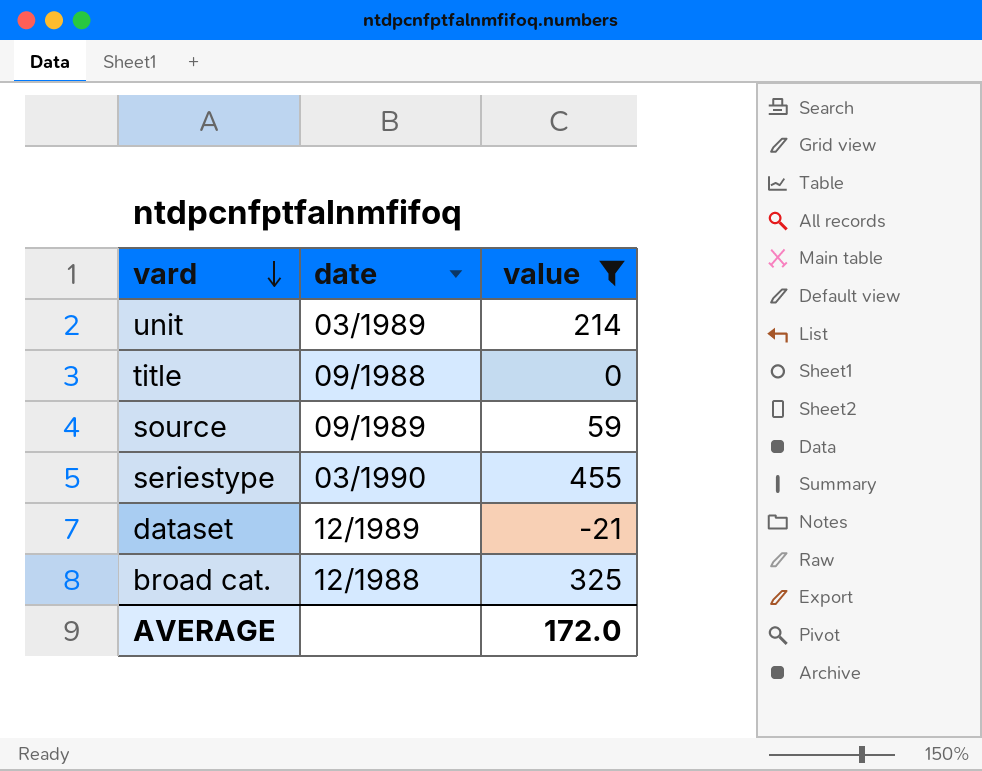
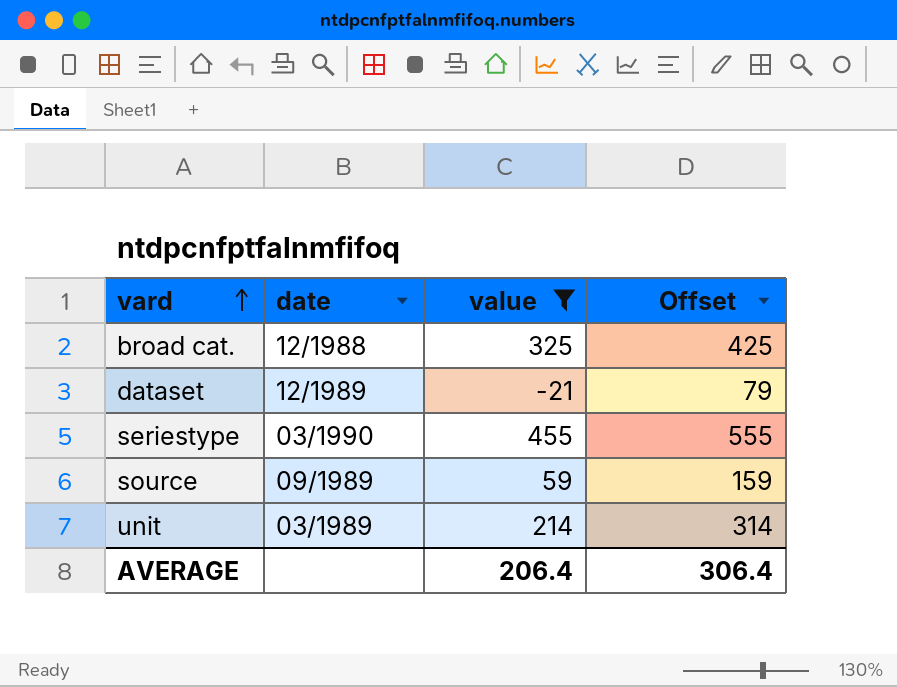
row order: vard descending -> vard ascending
column Offset | formula: none -> [value] + 100
row title: 09/1988 | 0 -> none
AVERAGE | value: 172.0 -> 206.4

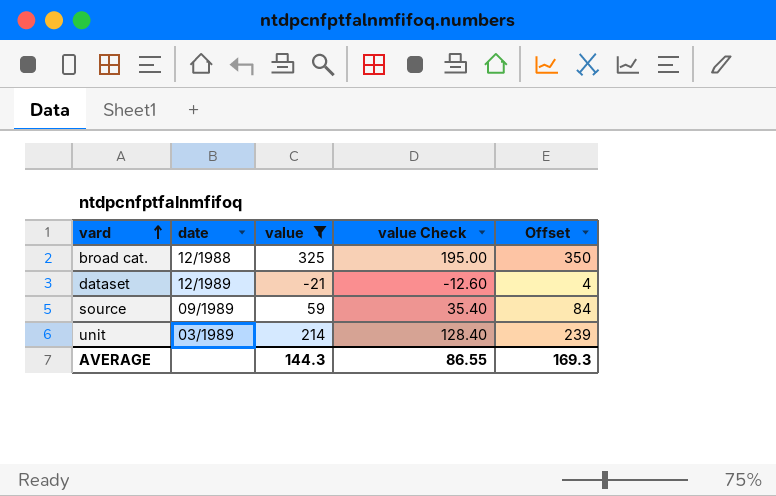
column value Check | formula: none -> [value] * 0.6
column Offset | formula: [value] + 100 -> [value] + 25
row seriestype: 03/1990 | 455 | 555 -> none
AVERAGE | value: 206.4 -> 144.3
AVERAGE | Offset: 306.4 -> 169.3

